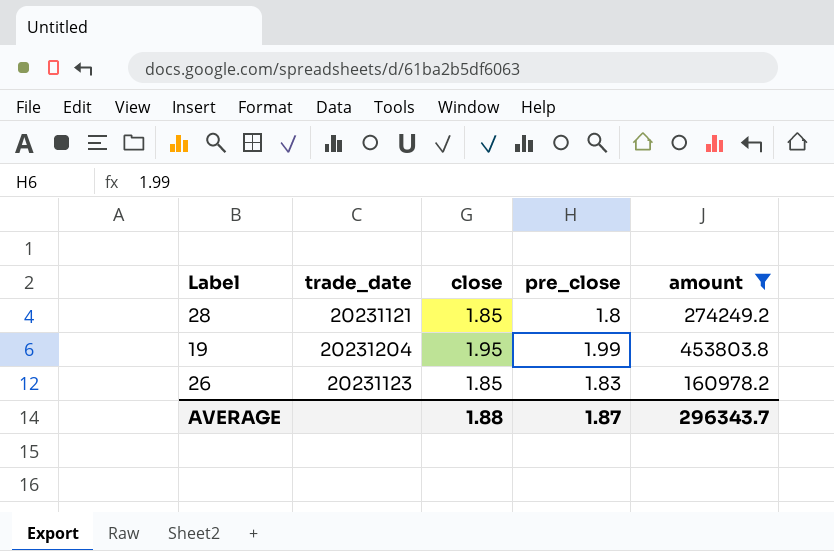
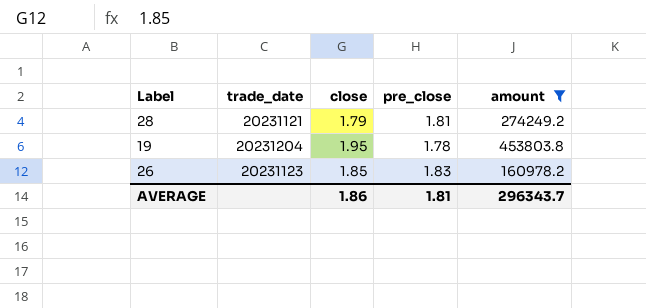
28 | close: 1.85 -> 1.79
28 | pre_close: 1.8 -> 1.81
19 | pre_close: 1.99 -> 1.78
AVERAGE | close: 1.88 -> 1.86
AVERAGE | pre_close: 1.87 -> 1.81

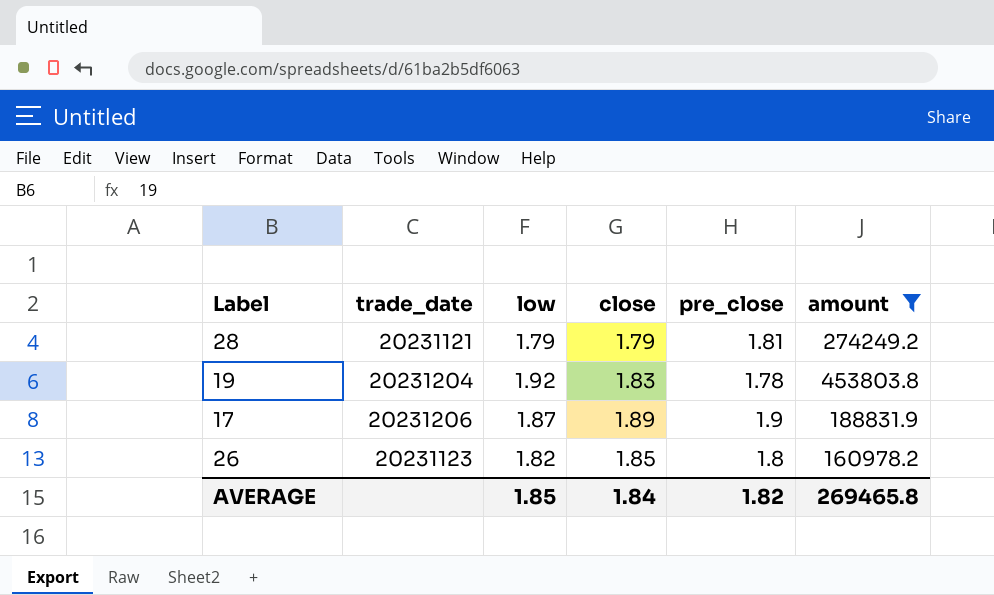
column low | position: none -> 3
19 | close: 1.95 -> 1.83
row 17: none -> 20231206 | 1.87 | 1.89 | 1.9 | 188831.9
26 | pre_close: 1.83 -> 1.8
AVERAGE | close: 1.86 -> 1.84
AVERAGE | pre_close: 1.81 -> 1.82
AVERAGE | amount: 296343.7 -> 269465.8

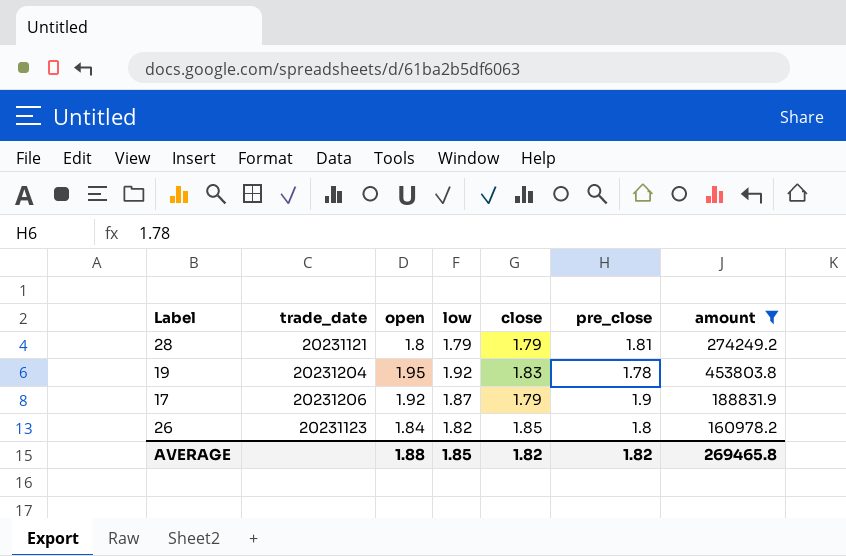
column open | position: none -> 3
17 | close: 1.89 -> 1.79
AVERAGE | close: 1.84 -> 1.82

